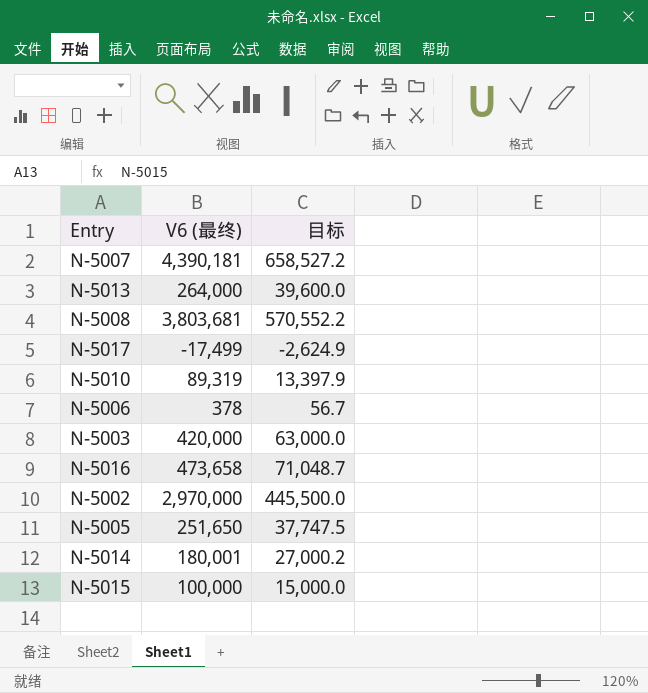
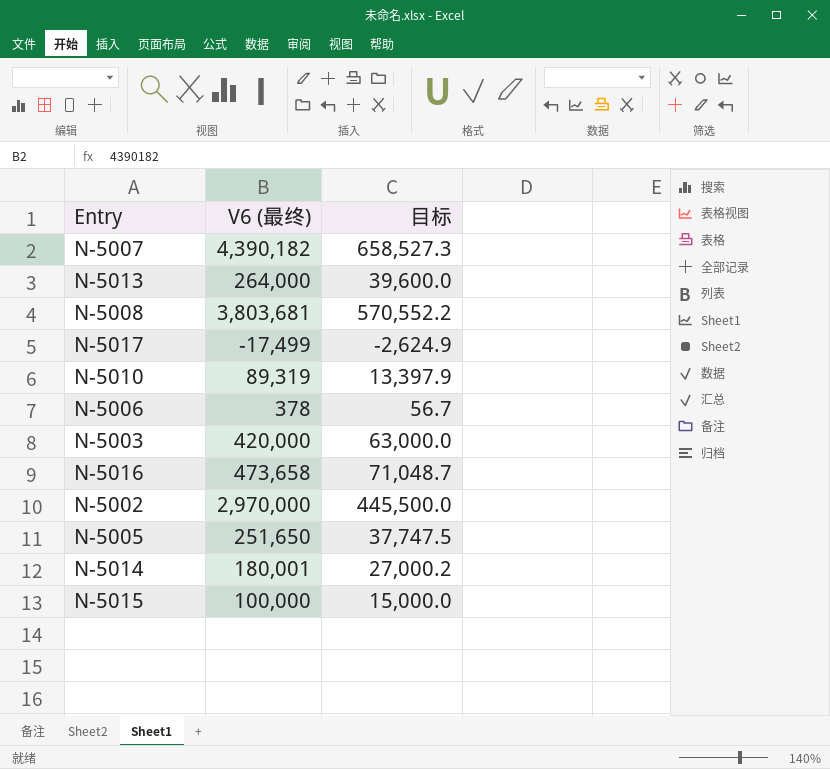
N-5007 | V6 (最终): 4,390,181 -> 4,390,182
N-5007 | 目标: 658,527.2 -> 658,527.3

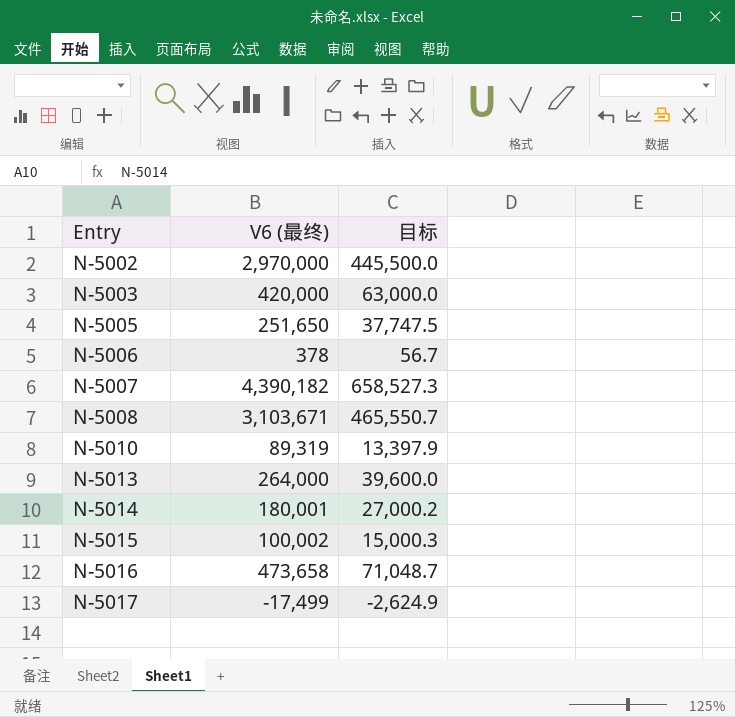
row order: none -> Entry ascending
N-5008 | V6 (最终): 3,803,681 -> 3,103,671
N-5008 | 目标: 570,552.2 -> 465,550.7
N-5015 | V6 (最终): 100,000 -> 100,002
N-5015 | 目标: 15,000.0 -> 15,000.3

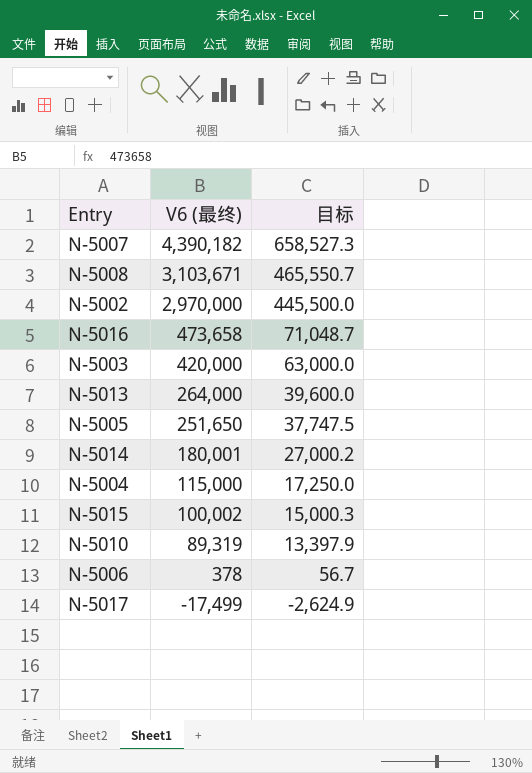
row order: Entry ascending -> V6 (最终) descending
row N-5004: none -> 115,000 | 17,250.0

